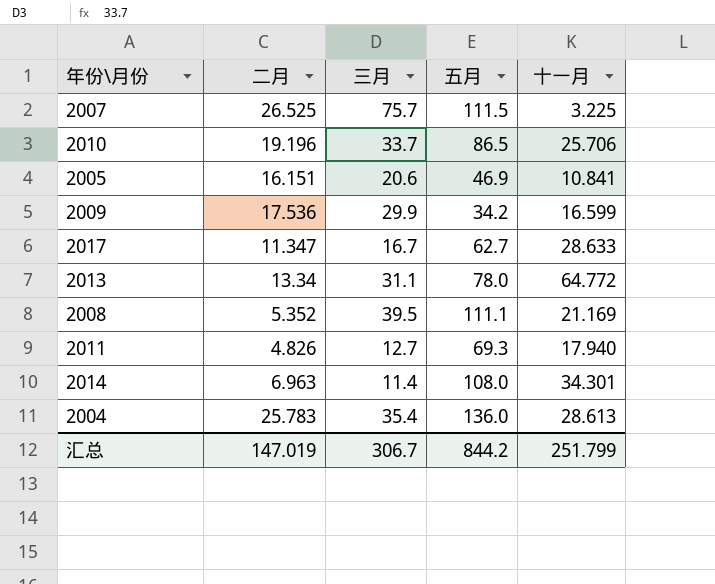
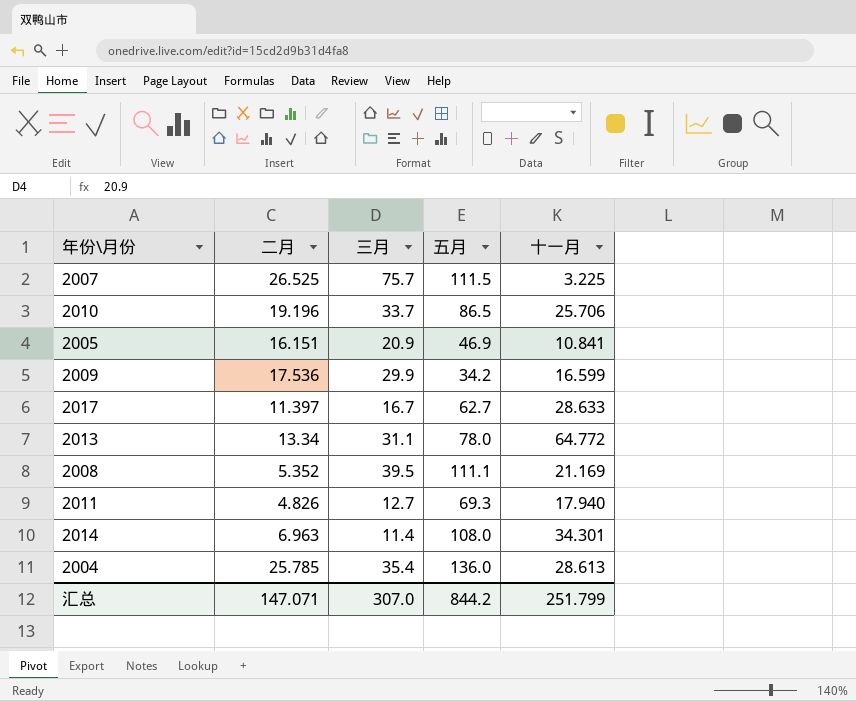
2005 | 三月: 20.6 -> 20.9
2017 | 二月: 11.347 -> 11.397
2004 | 二月: 25.783 -> 25.785
汇总 | 二月: 147.019 -> 147.071
汇总 | 三月: 306.7 -> 307.0

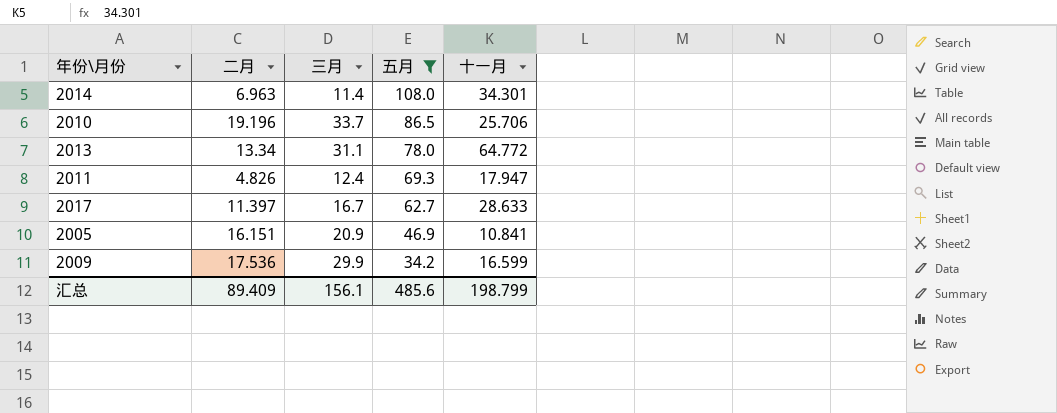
filter: none -> 五月 <= 108.0
row order: none -> 五月 descending
2011 | 三月: 12.7 -> 12.4
2011 | 十一月: 17.940 -> 17.947
汇总 | 二月: 147.071 -> 89.409
汇总 | 三月: 307.0 -> 156.1
汇总 | 五月: 844.2 -> 485.6
汇总 | 十一月: 251.799 -> 198.799

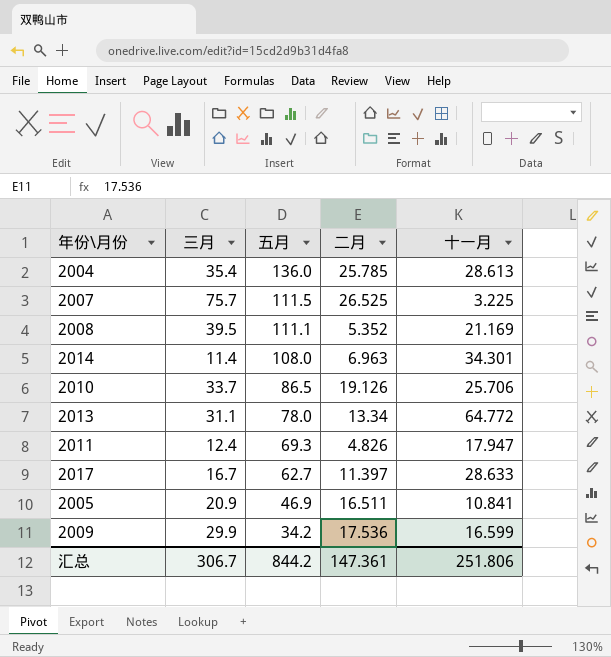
filter: 五月 <= 108.0 -> none
column 二月 | position: 2 -> 4
2010 | 二月: 19.196 -> 19.126
2005 | 二月: 16.151 -> 16.511
汇总 | 三月: 156.1 -> 306.7
汇总 | 五月: 485.6 -> 844.2
汇总 | 二月: 89.409 -> 147.361
汇总 | 十一月: 198.799 -> 251.806

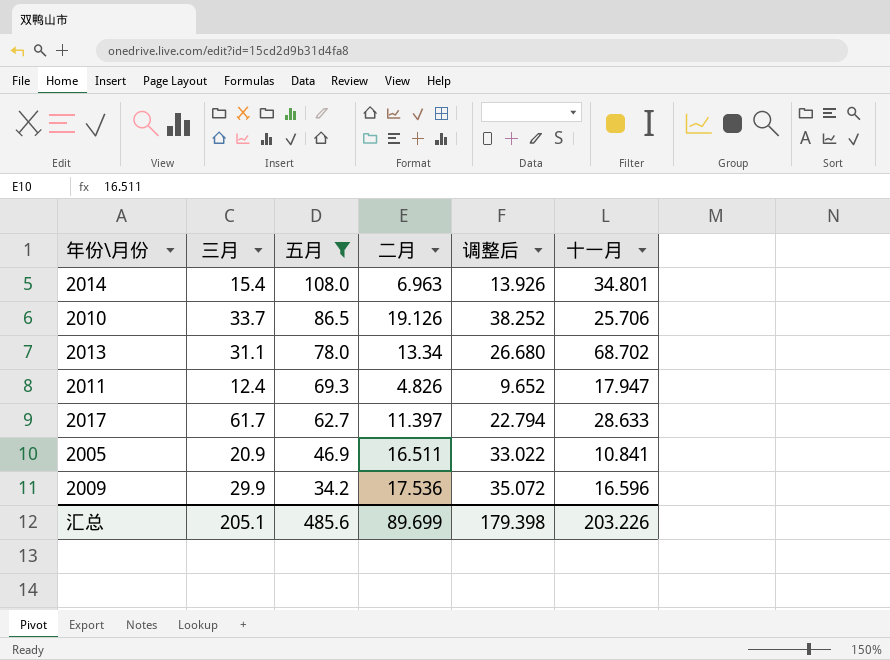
filter: none -> 五月 <= 108.0
column 调整后 | formula: none -> [二月] * 2
2014 | 三月: 11.4 -> 15.4
2014 | 十一月: 34.301 -> 34.801
2013 | 十一月: 64.772 -> 68.702
2017 | 三月: 16.7 -> 61.7
2009 | 十一月: 16.599 -> 16.596
汇总 | 三月: 306.7 -> 205.1
汇总 | 五月: 844.2 -> 485.6
汇总 | 二月: 147.361 -> 89.699
汇总 | 十一月: 251.806 -> 203.226

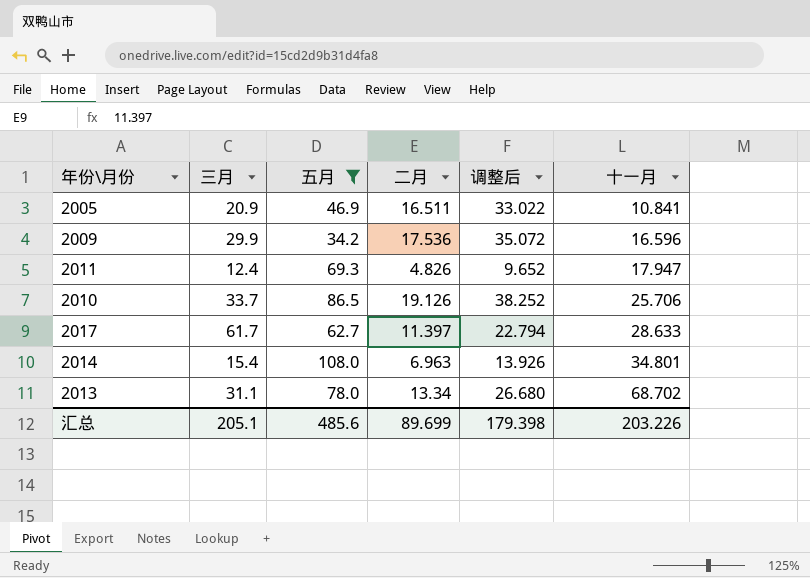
row order: 五月 descending -> 十一月 ascending

